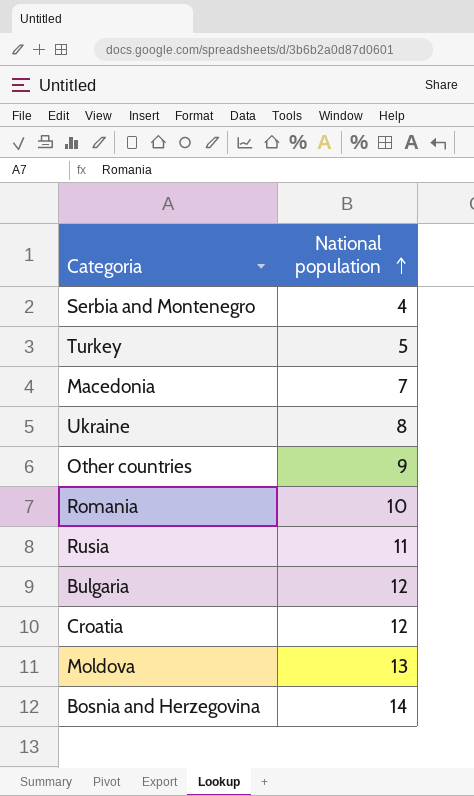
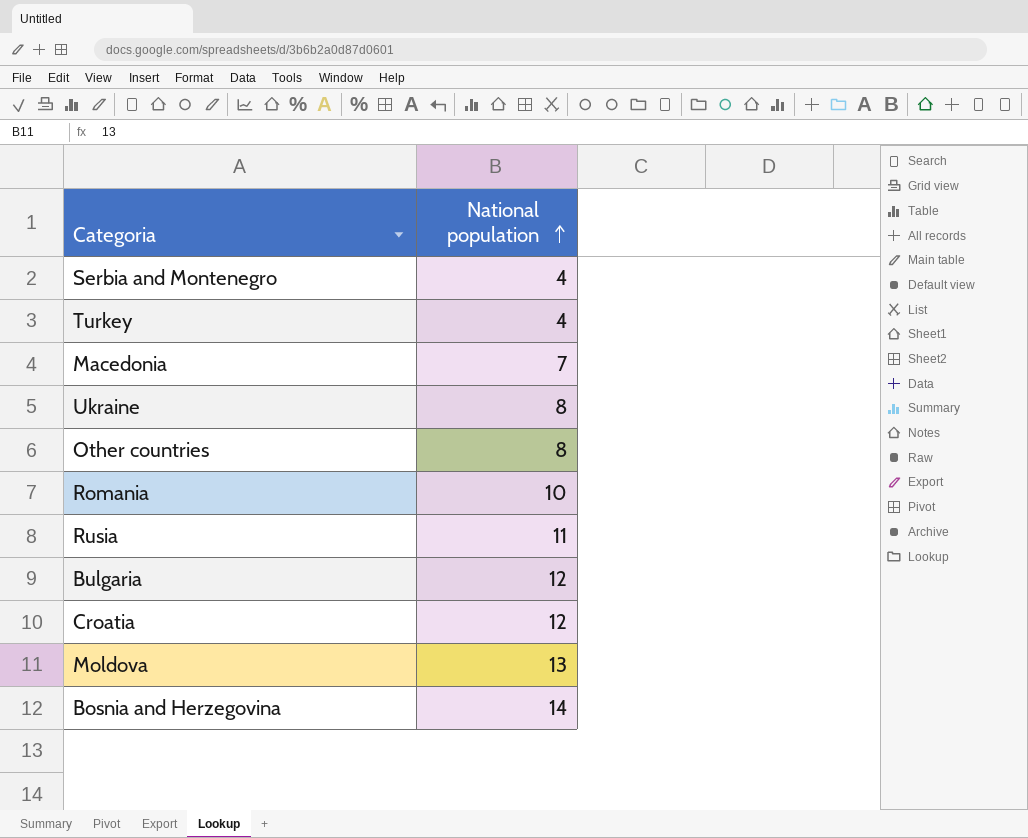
Turkey | National population: 5 -> 4
Other countries | National population: 9 -> 8

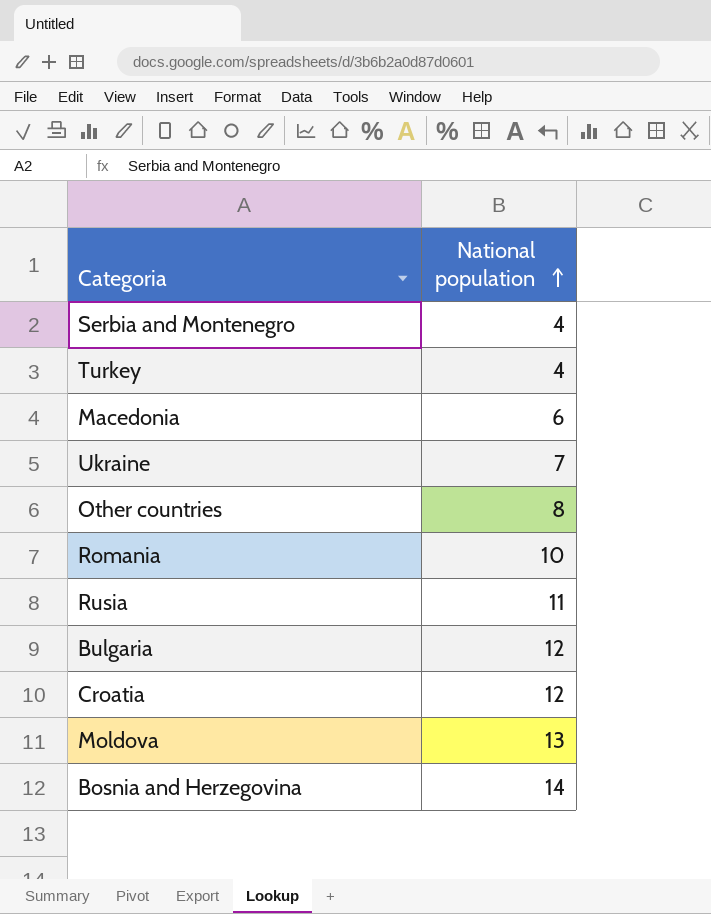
Macedonia | National population: 7 -> 6
Ukraine | National population: 8 -> 7

